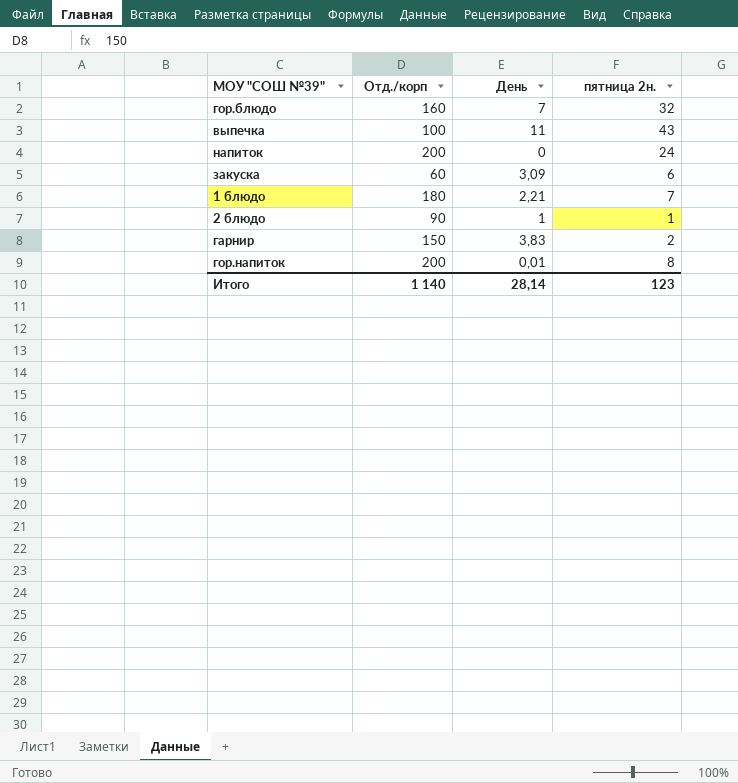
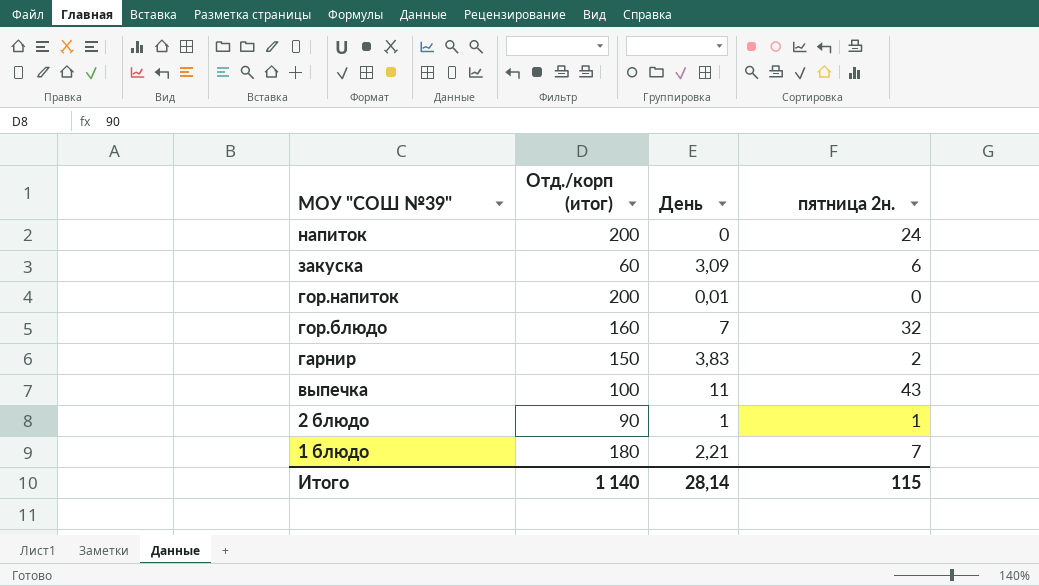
row order: none -> МОУ "СОШ №39" descending
column name: Отд./корп -> Отд./корп (итог)
гор.напиток | пятница 2н.: 8 -> 0
Итого | пятница 2н.: 123 -> 115

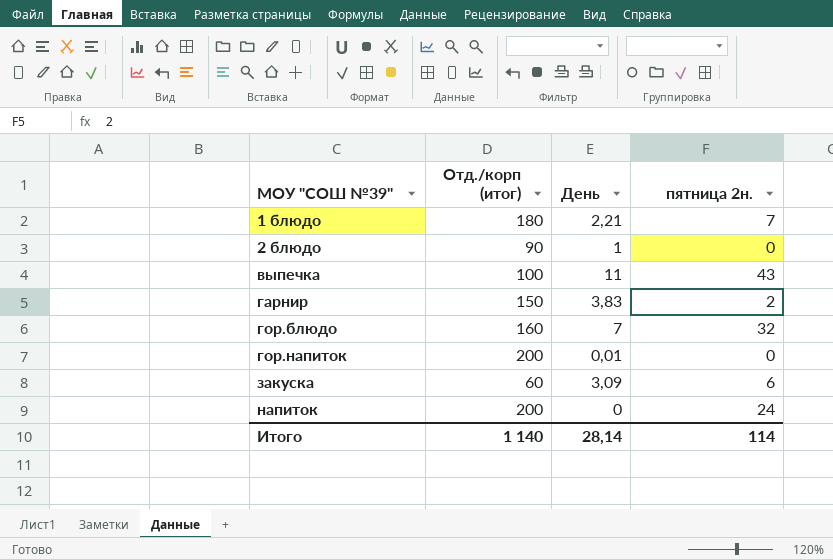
row order: МОУ "СОШ №39" descending -> МОУ "СОШ №39" ascending
2 блюдо | пятница 2н.: 1 -> 0
Итого | пятница 2н.: 115 -> 114

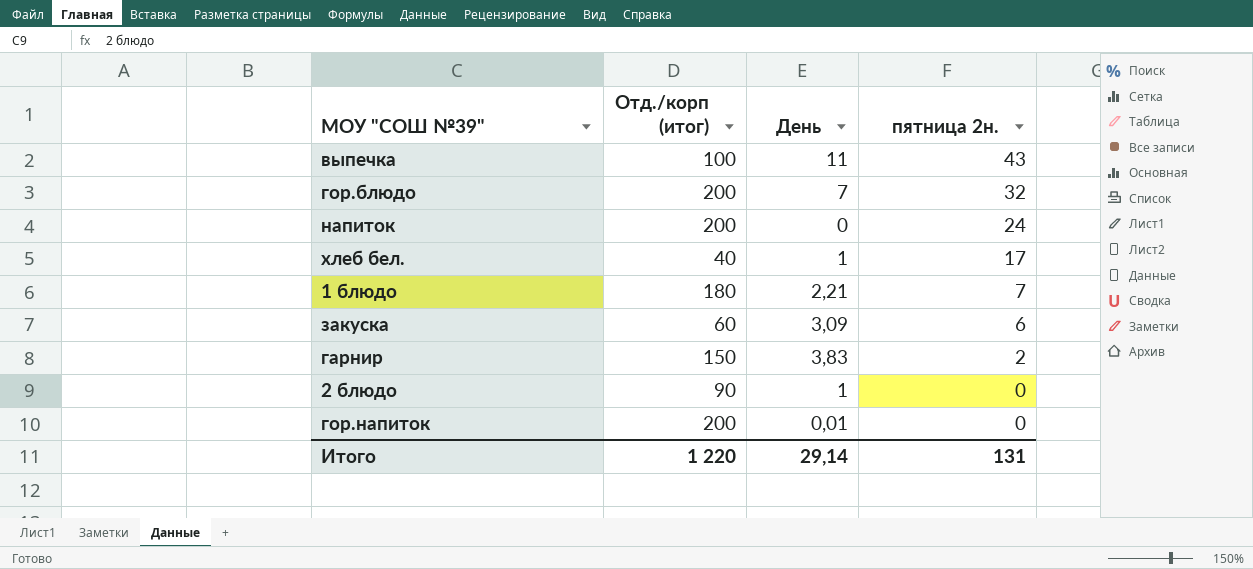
row order: МОУ "СОШ №39" ascending -> пятница 2н. descending
гор.блюдо | Отд./корп (итог): 160 -> 200
row хлеб бел.: none -> 40 | 1 | 17
Итого | Отд./корп (итог): 1 140 -> 1 220
Итого | День: 28,14 -> 29,14
Итого | пятница 2н.: 114 -> 131

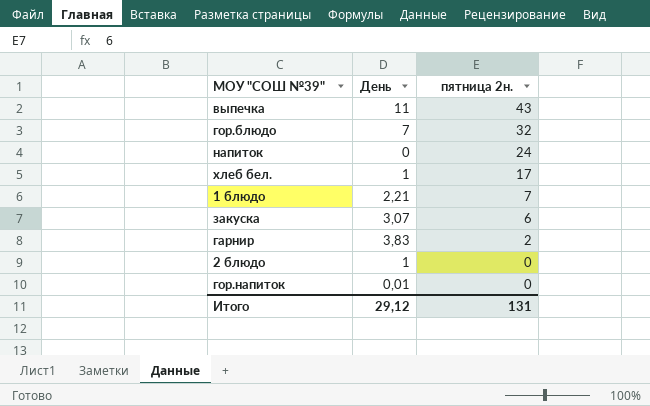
column Отд./корп (итог) | position: 2 -> none
закуска | День: 3,09 -> 3,07
Итого | День: 29,14 -> 29,12

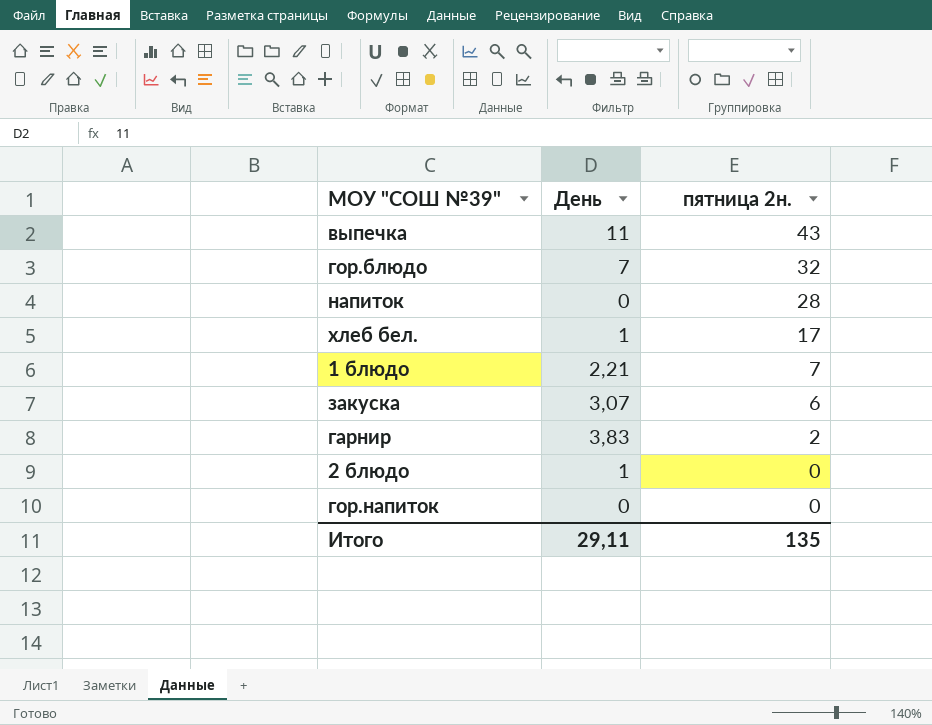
напиток | пятница 2н.: 24 -> 28
гор.напиток | День: 0,01 -> 0
Итого | День: 29,12 -> 29,11
Итого | пятница 2н.: 131 -> 135

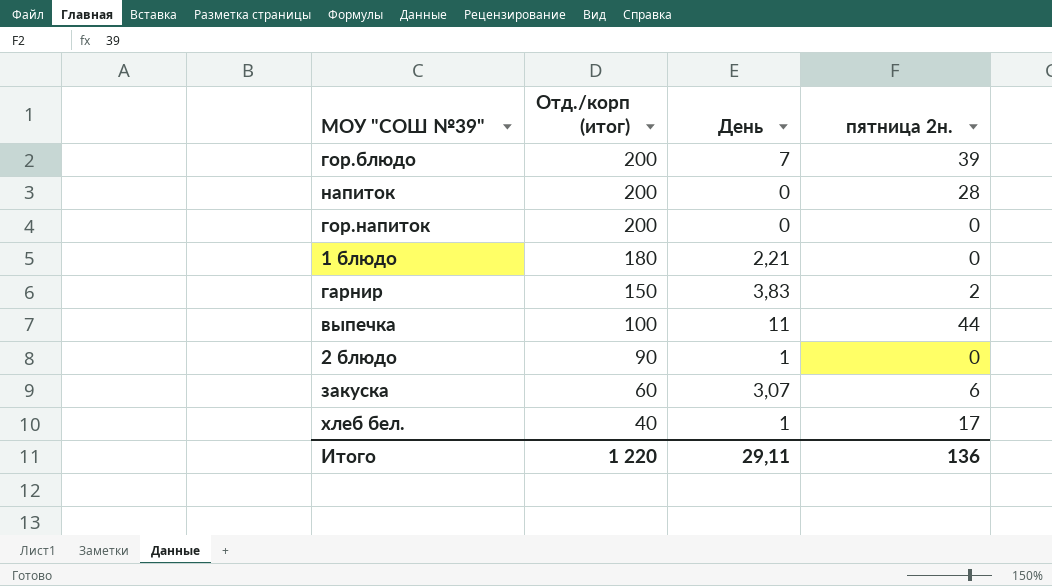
row order: пятница 2н. descending -> Отд./корп (итог) descending
column Отд./корп (итог) | position: none -> 2
гор.блюдо | пятница 2н.: 32 -> 39
1 блюдо | пятница 2н.: 7 -> 0
выпечка | пятница 2н.: 43 -> 44
Итого | пятница 2н.: 135 -> 136

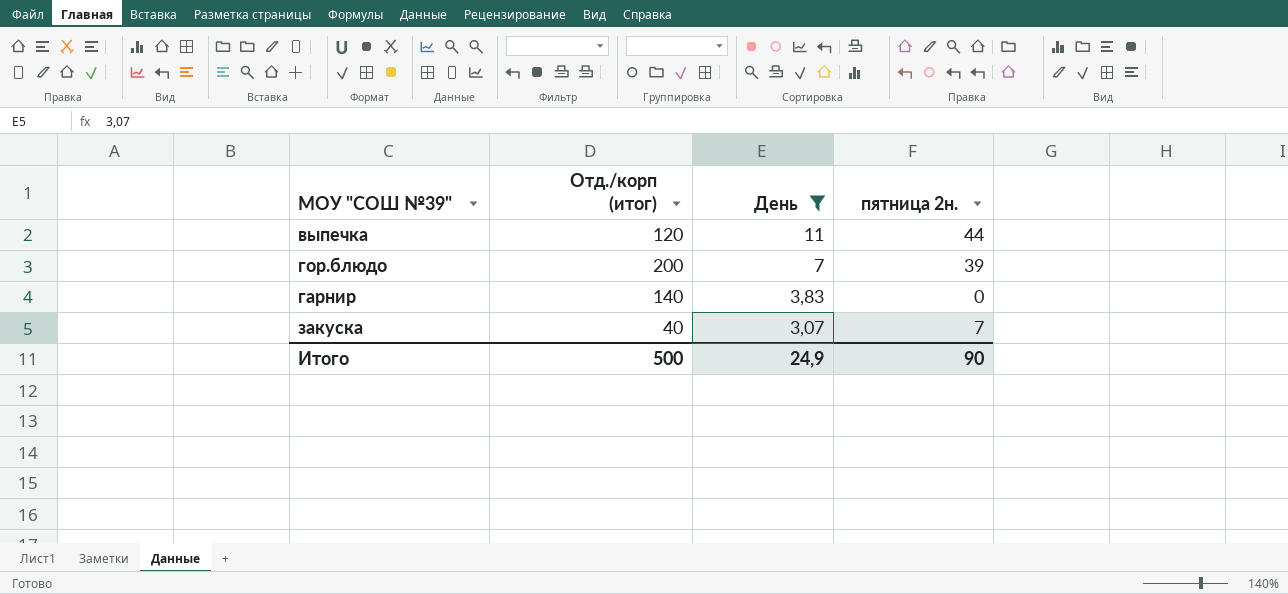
filter: none -> День >= 3,07
row order: Отд./корп (итог) descending -> День descending
выпечка | Отд./корп (итог): 100 -> 120
гарнир | Отд./корп (итог): 150 -> 140
гарнир | пятница 2н.: 2 -> 0
закуска | Отд./корп (итог): 60 -> 40
закуска | пятница 2н.: 6 -> 7
Итого | Отд./корп (итог): 1 220 -> 500
Итого | День: 29,11 -> 24,9
Итого | пятница 2н.: 136 -> 90

